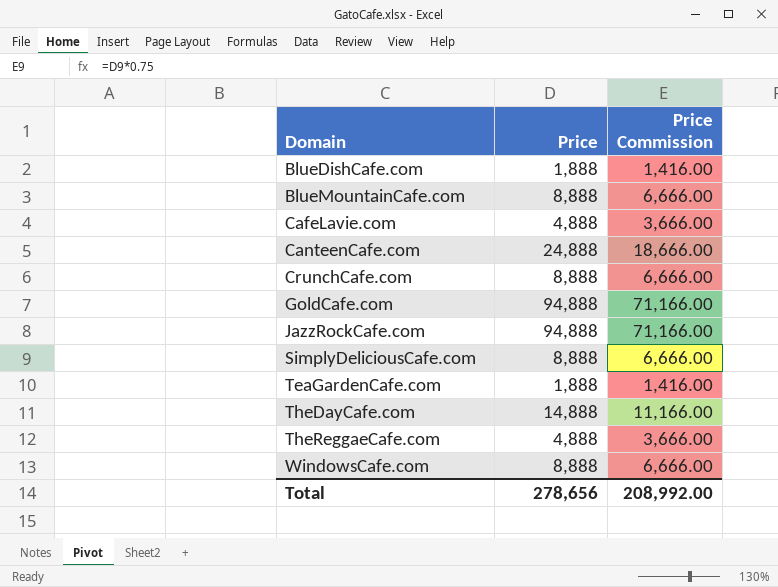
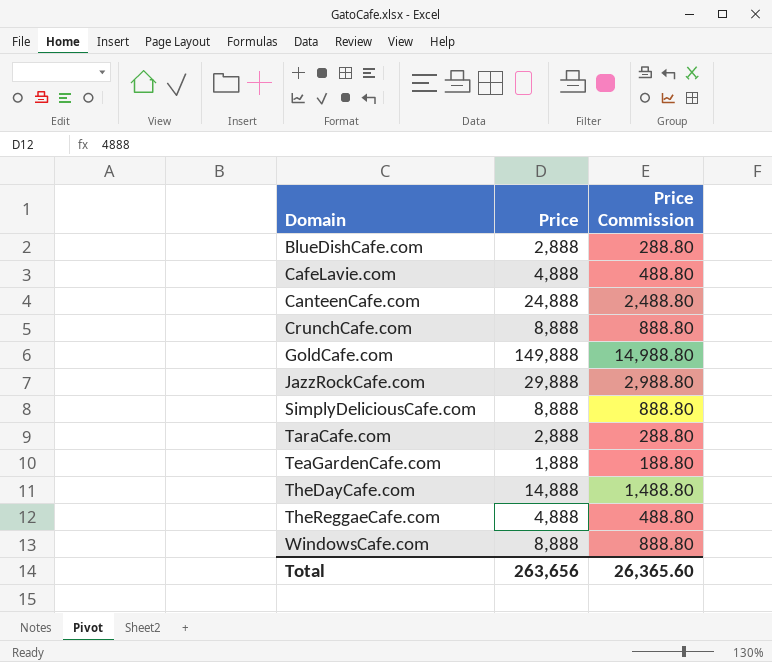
column Price Commission | formula: [Price] * 0.75 -> [Price] * 0.1
row BlueMountainCafe.com: 8,888 | 6,666.00 -> none
BlueDishCafe.com | Price: 1,888 -> 2,888
GoldCafe.com | Price: 94,888 -> 149,888
JazzRockCafe.com | Price: 94,888 -> 29,888
row TaraCafe.com: none -> 2,888 | 288.80
Total | Price: 278,656 -> 263,656
Total | Price Commission: 208,992.00 -> 26,365.60

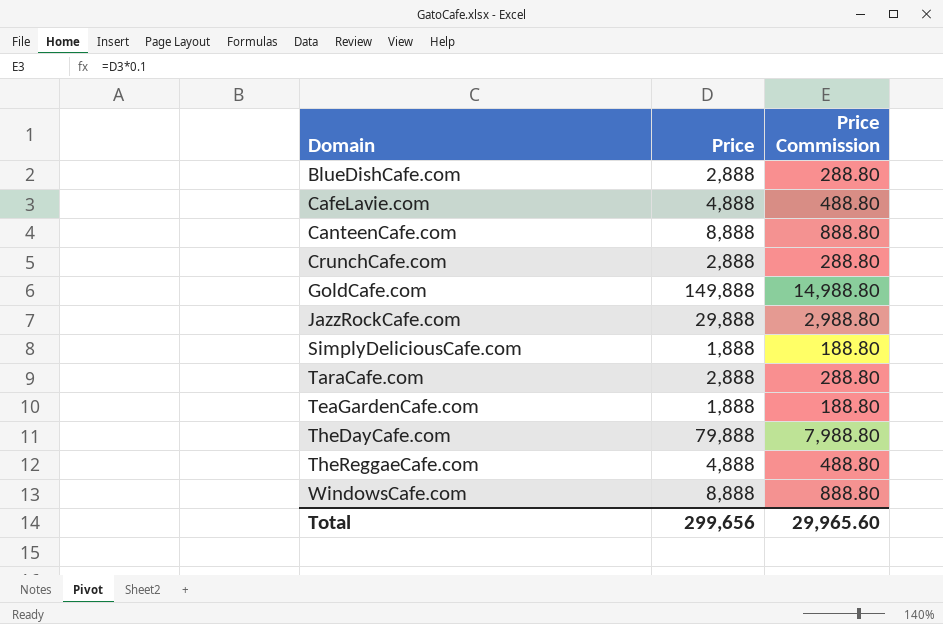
CanteenCafe.com | Price: 24,888 -> 8,888
CanteenCafe.com | Price Commission: 2,488.80 -> 888.80
CrunchCafe.com | Price: 8,888 -> 2,888
CrunchCafe.com | Price Commission: 888.80 -> 288.80
SimplyDeliciousCafe.com | Price: 8,888 -> 1,888
SimplyDeliciousCafe.com | Price Commission: 888.80 -> 188.80
TheDayCafe.com | Price: 14,888 -> 79,888
TheDayCafe.com | Price Commission: 1,488.80 -> 7,988.80
Total | Price: 263,656 -> 299,656
Total | Price Commission: 26,365.60 -> 29,965.60

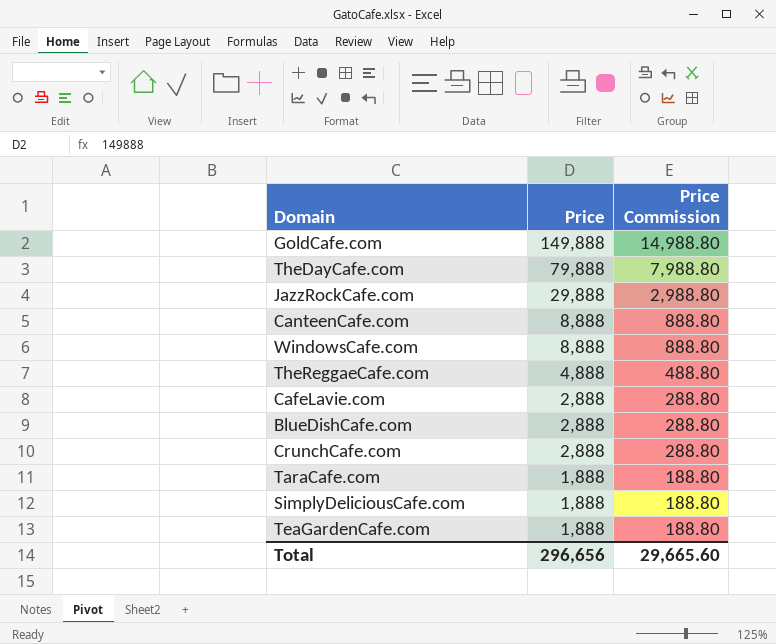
row order: Domain ascending -> Price descending
CafeLavie.com | Price: 4,888 -> 2,888
CafeLavie.com | Price Commission: 488.80 -> 288.80
TaraCafe.com | Price: 2,888 -> 1,888
TaraCafe.com | Price Commission: 288.80 -> 188.80
Total | Price: 299,656 -> 296,656
Total | Price Commission: 29,965.60 -> 29,665.60

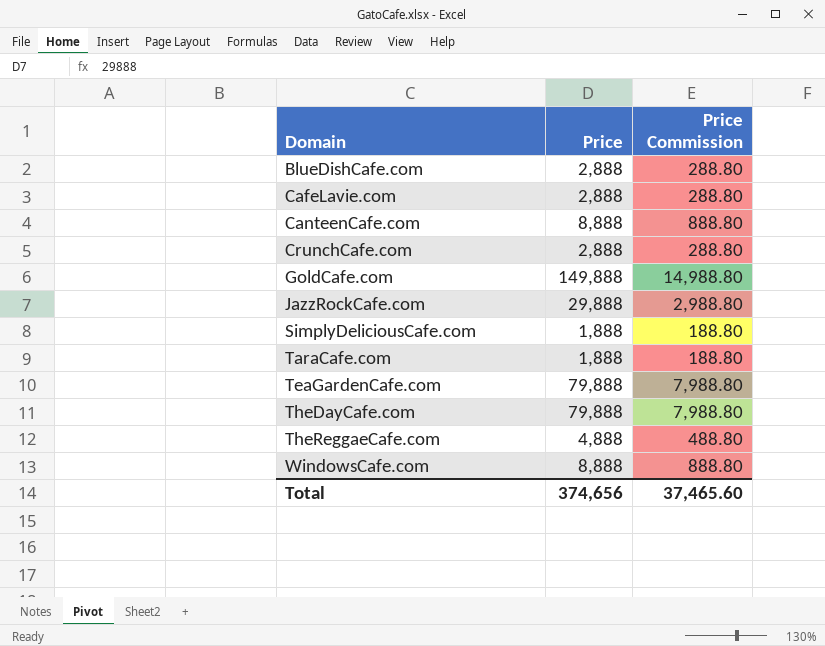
row order: Price descending -> Domain ascending
TeaGardenCafe.com | Price: 1,888 -> 79,888
TeaGardenCafe.com | Price Commission: 188.80 -> 7,988.80
Total | Price: 296,656 -> 374,656
Total | Price Commission: 29,665.60 -> 37,465.60

